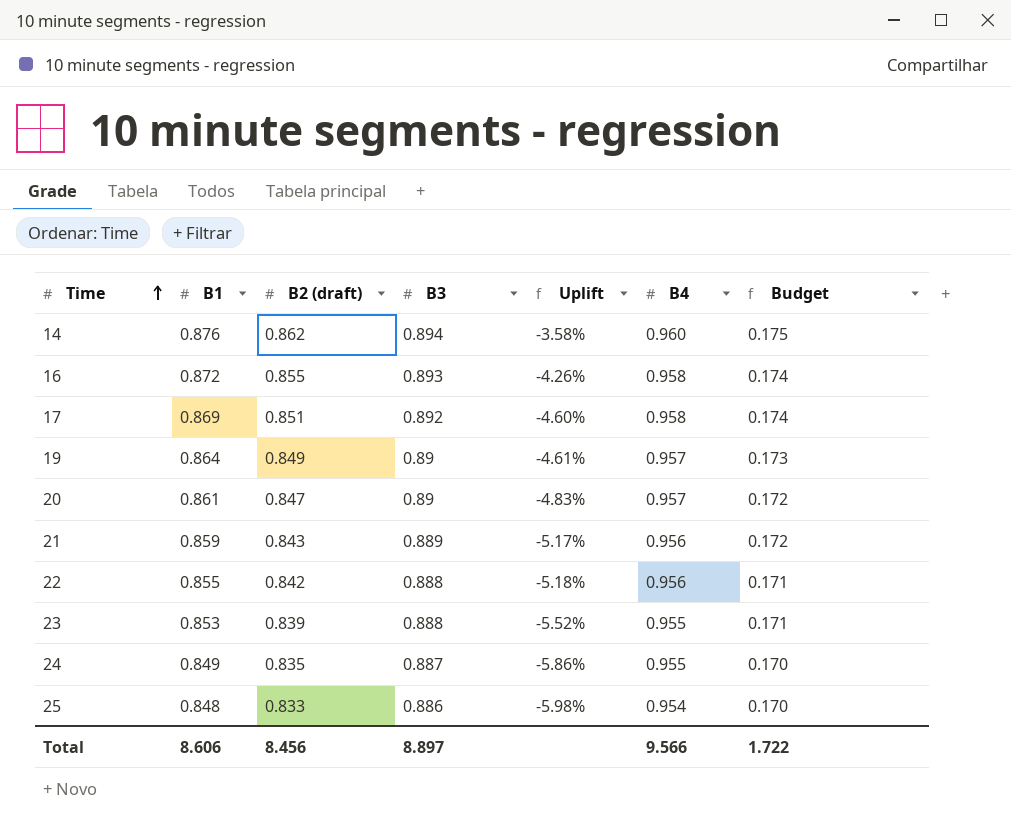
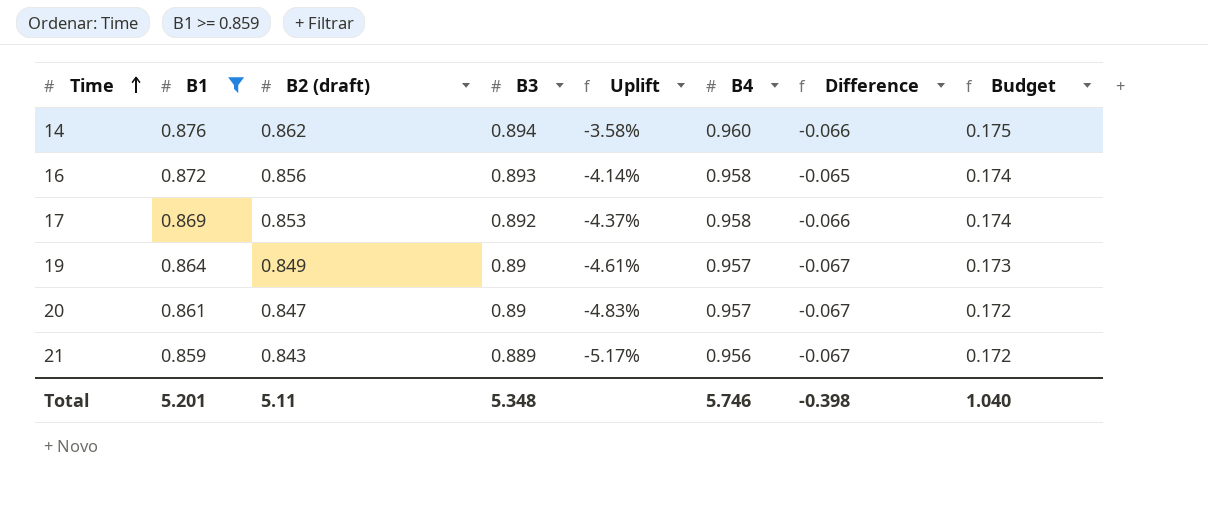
filter: none -> B1 >= 0.859
column Difference | formula: none -> [B3] - [B4]
16 | B2 (draft): 0.855 -> 0.856
16 | Uplift: -4.26% -> -4.14%
17 | B2 (draft): 0.851 -> 0.853
17 | Uplift: -4.60% -> -4.37%
Total | B1: 8.606 -> 5.201
Total | B2 (draft): 8.456 -> 5.11
Total | B3: 8.897 -> 5.348
Total | B4: 9.566 -> 5.746
Total | Budget: 1.722 -> 1.040

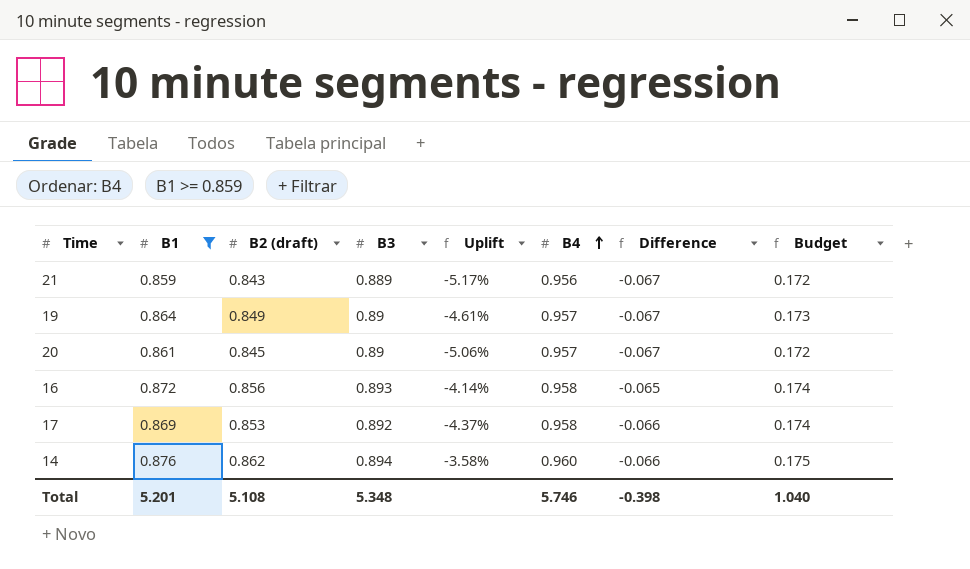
row order: Time ascending -> B4 ascending
20 | B2 (draft): 0.847 -> 0.845
20 | Uplift: -4.83% -> -5.06%
Total | B2 (draft): 5.11 -> 5.108

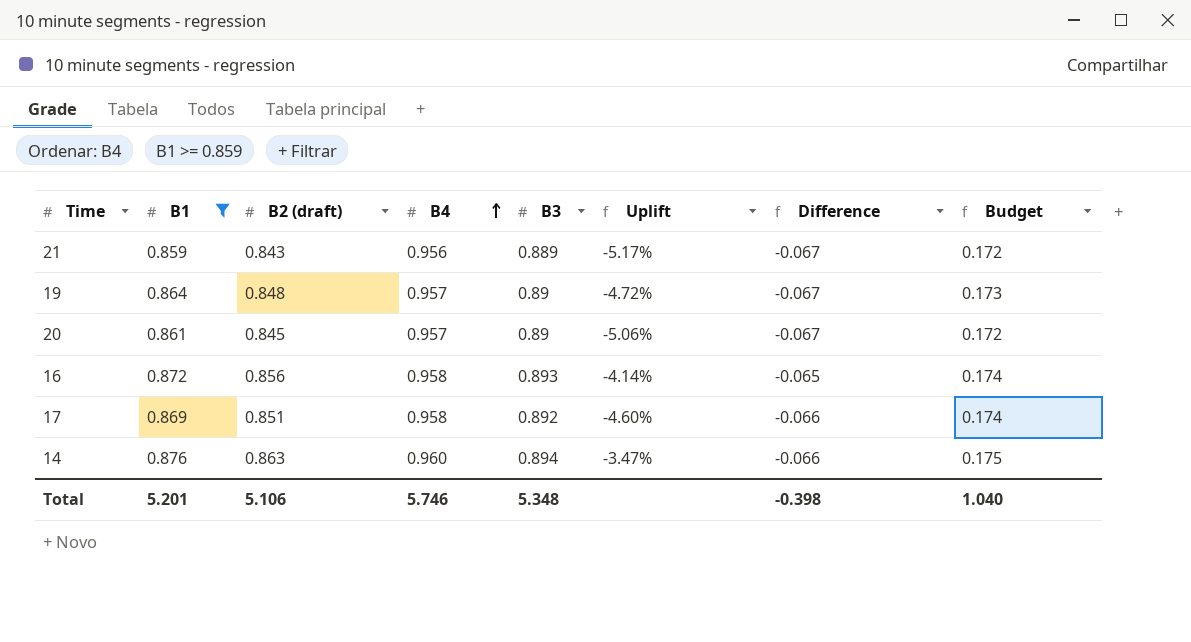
column B4 | position: 6 -> 4
19 | B2 (draft): 0.849 -> 0.848
19 | Uplift: -4.61% -> -4.72%
17 | B2 (draft): 0.853 -> 0.851
17 | Uplift: -4.37% -> -4.60%
14 | B2 (draft): 0.862 -> 0.863
14 | Uplift: -3.58% -> -3.47%
Total | B2 (draft): 5.108 -> 5.106

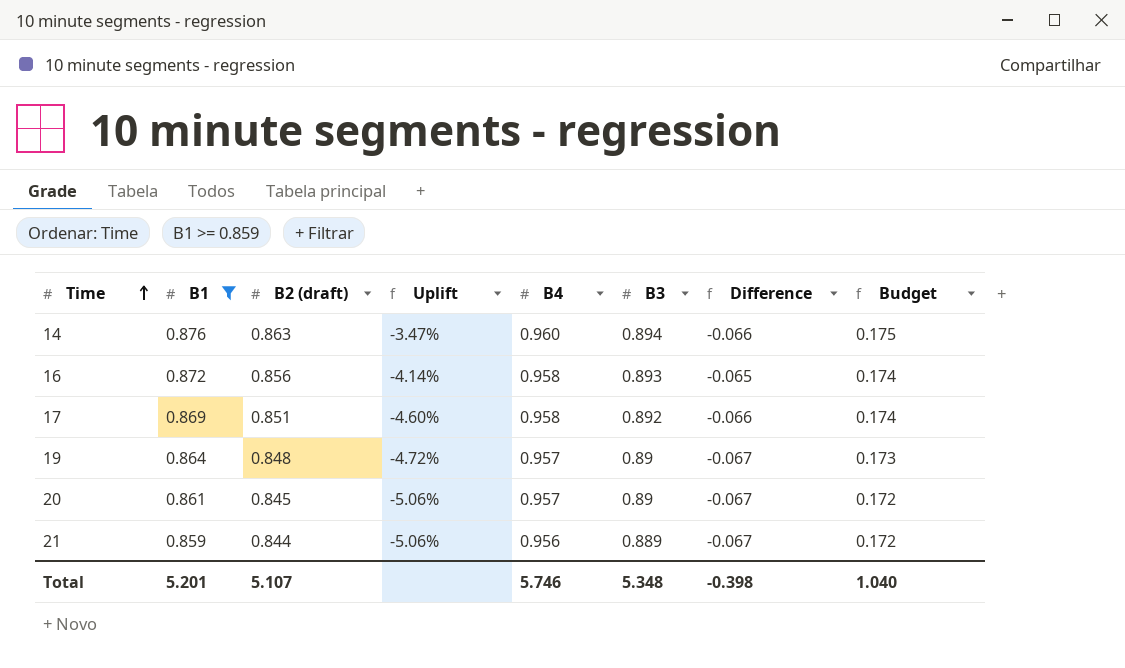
row order: B4 ascending -> Time ascending
column Uplift | position: 6 -> 4
21 | B2 (draft): 0.843 -> 0.844
21 | Uplift: -5.17% -> -5.06%
Total | B2 (draft): 5.106 -> 5.107

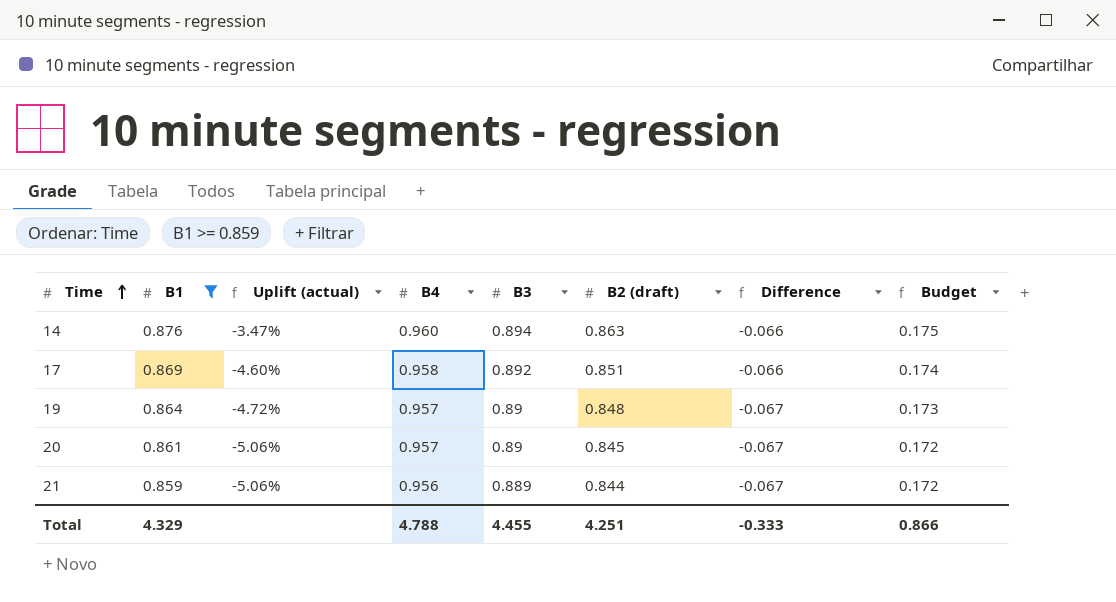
column name: Uplift -> Uplift (actual)
column B2 (draft) | position: 3 -> 6
row 16: 0.872 | 0.856 | -4.14% | 0.958 | 0.893 | -0.065 | 0.174 -> none
Total | B1: 5.201 -> 4.329
Total | B4: 5.746 -> 4.788
Total | B3: 5.348 -> 4.455
Total | B2 (draft): 5.107 -> 4.251
Total | Difference: -0.398 -> -0.333
Total | Budget: 1.040 -> 0.866

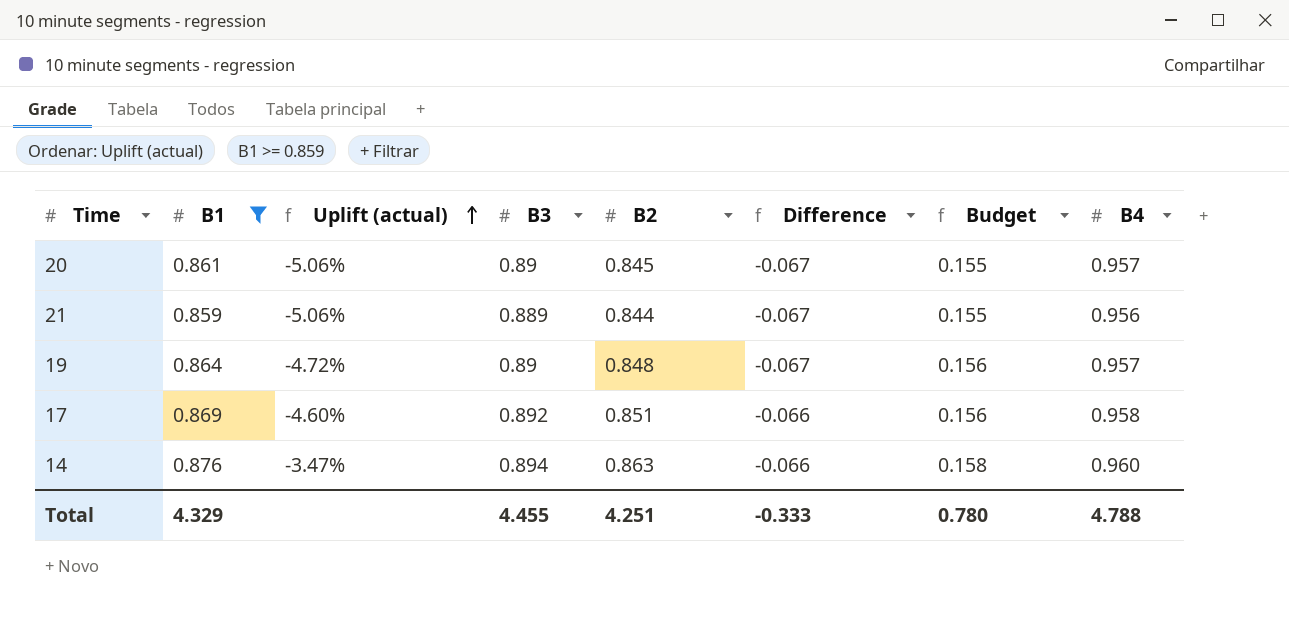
row order: Time ascending -> Uplift (actual) ascending
column name: B2 (draft) -> B2
column Budget | formula: [B1] * 0.2 -> [B1] * 0.18
column B4 | position: 4 -> 8
Total | Budget: 0.866 -> 0.780

